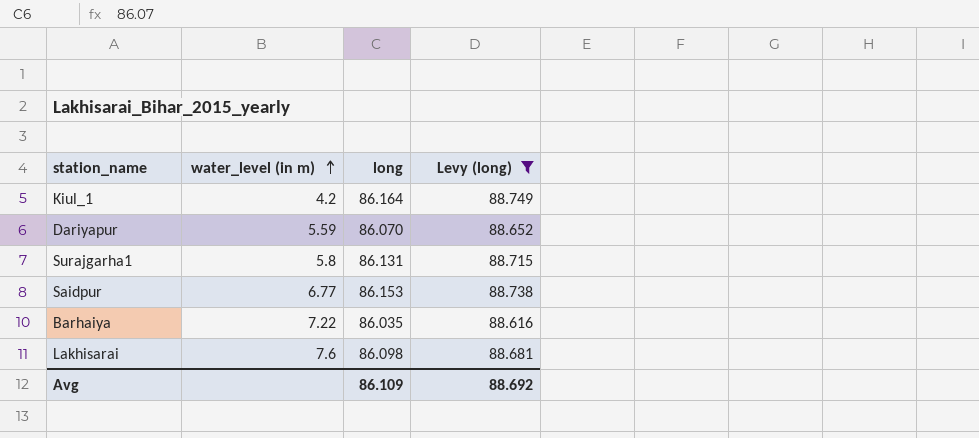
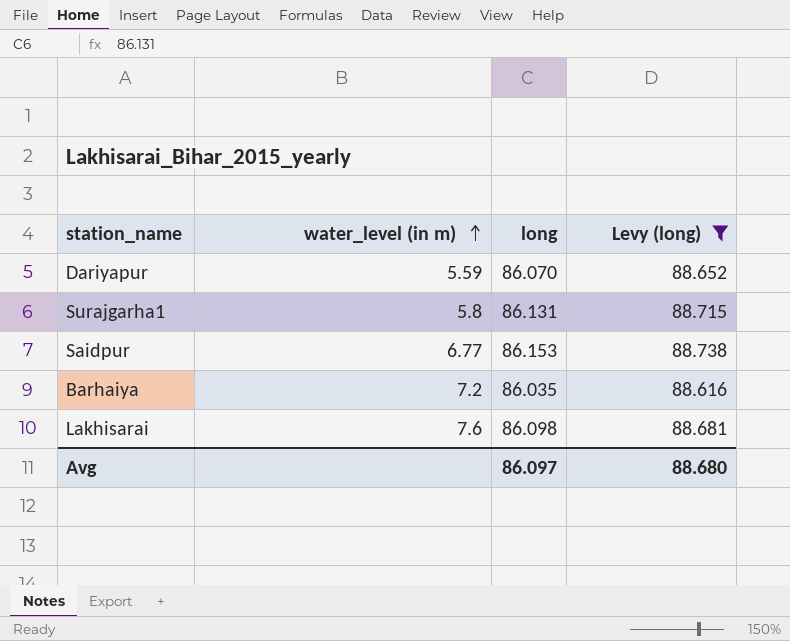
row Kiul_1: 4.2 | 86.164 | 88.749 -> none
Barhaiya | water_level (in m): 7.22 -> 7.2
Avg | long: 86.109 -> 86.097
Avg | Levy (long): 88.692 -> 88.680

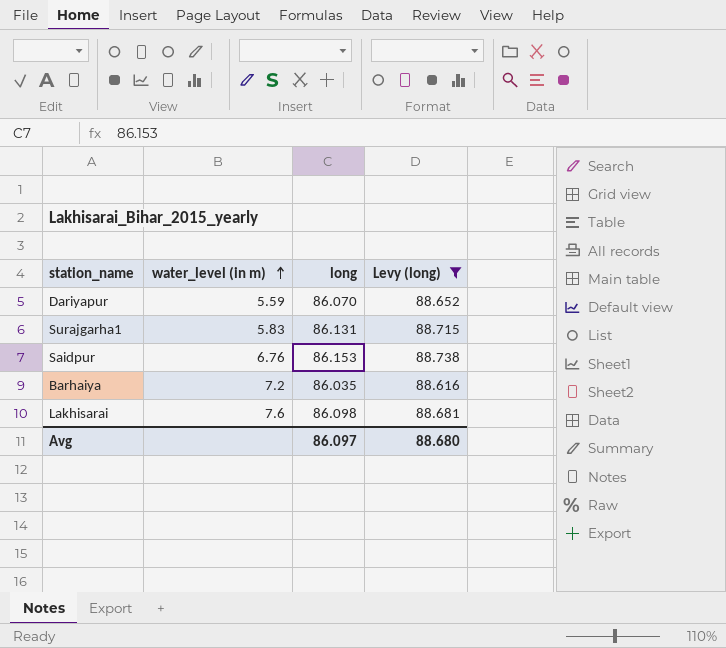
Surajgarha1 | water_level (in m): 5.8 -> 5.83
Saidpur | water_level (in m): 6.77 -> 6.76

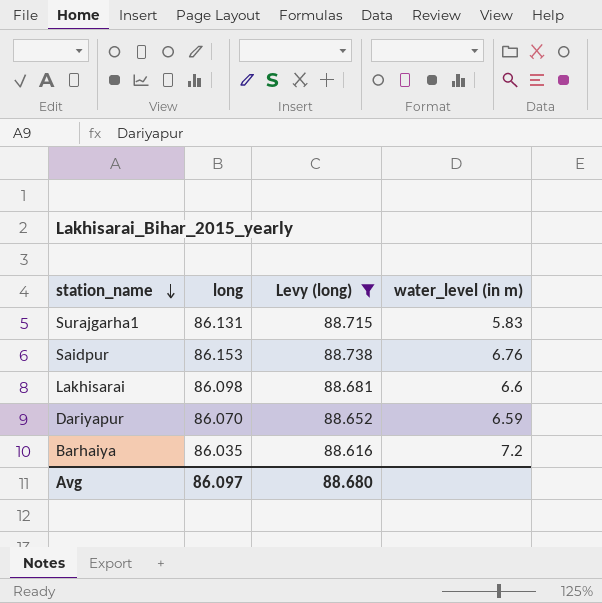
row order: water_level (in m) ascending -> station_name descending
column water_level (in m) | position: 2 -> 4
Lakhisarai | water_level (in m): 7.6 -> 6.6
Dariyapur | water_level (in m): 5.59 -> 6.59

